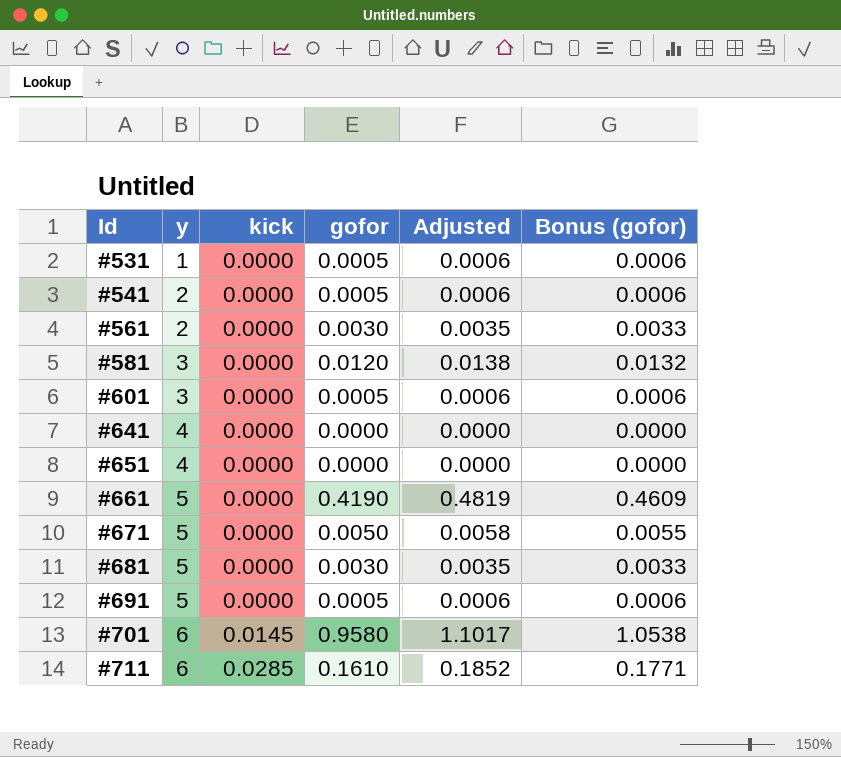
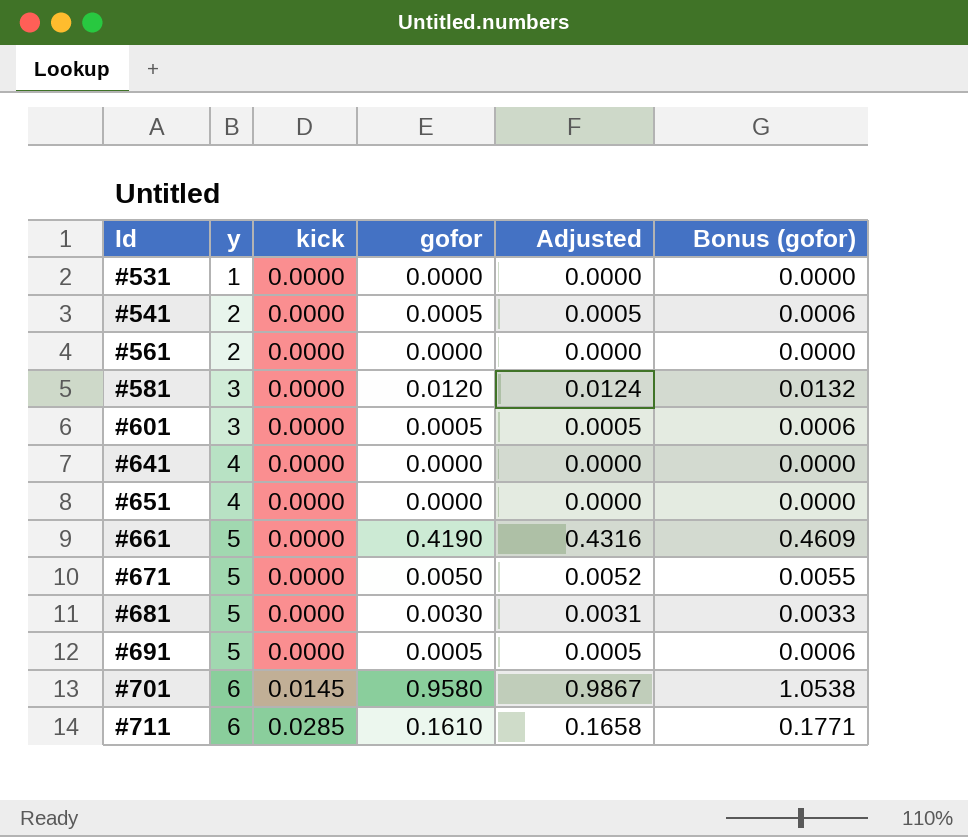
column Adjusted | formula: [gofor] * 1.15 -> [gofor] * 1.03
#531 | gofor: 0.0005 -> 0.0000
#531 | Bonus (gofor): 0.0006 -> 0.0000
#561 | gofor: 0.0030 -> 0.0000
#561 | Bonus (gofor): 0.0033 -> 0.0000

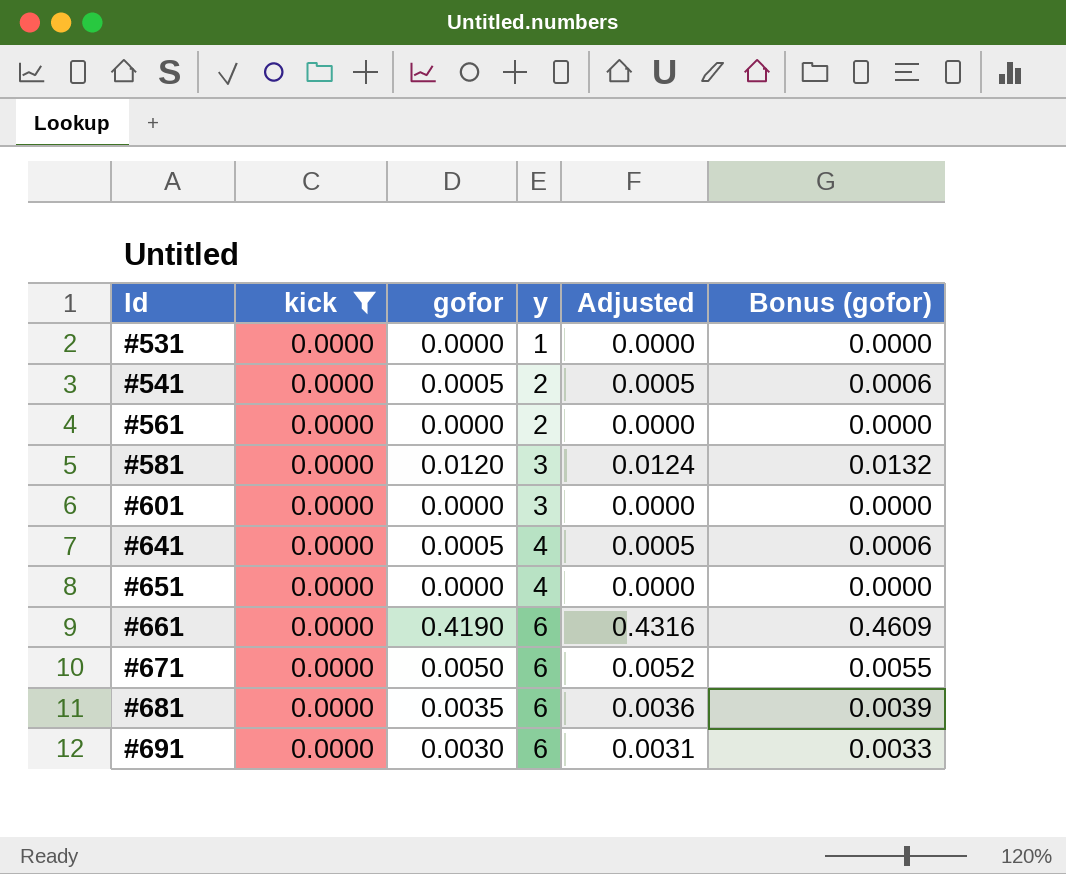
filter: none -> kick = 0.0000
column y | position: 2 -> 4
#601 | gofor: 0.0005 -> 0.0000
#601 | Adjusted: 0.0005 -> 0.0000
#601 | Bonus (gofor): 0.0006 -> 0.0000
#641 | gofor: 0.0000 -> 0.0005
#641 | Adjusted: 0.0000 -> 0.0005
#641 | Bonus (gofor): 0.0000 -> 0.0006
#661 | y: 5 -> 6
#671 | y: 5 -> 6
#681 | gofor: 0.0030 -> 0.0035
#681 | y: 5 -> 6
#681 | Adjusted: 0.0031 -> 0.0036
#681 | Bonus (gofor): 0.0033 -> 0.0039
#691 | gofor: 0.0005 -> 0.0030
#691 | y: 5 -> 6
#691 | Adjusted: 0.0005 -> 0.0031
#691 | Bonus (gofor): 0.0006 -> 0.0033

